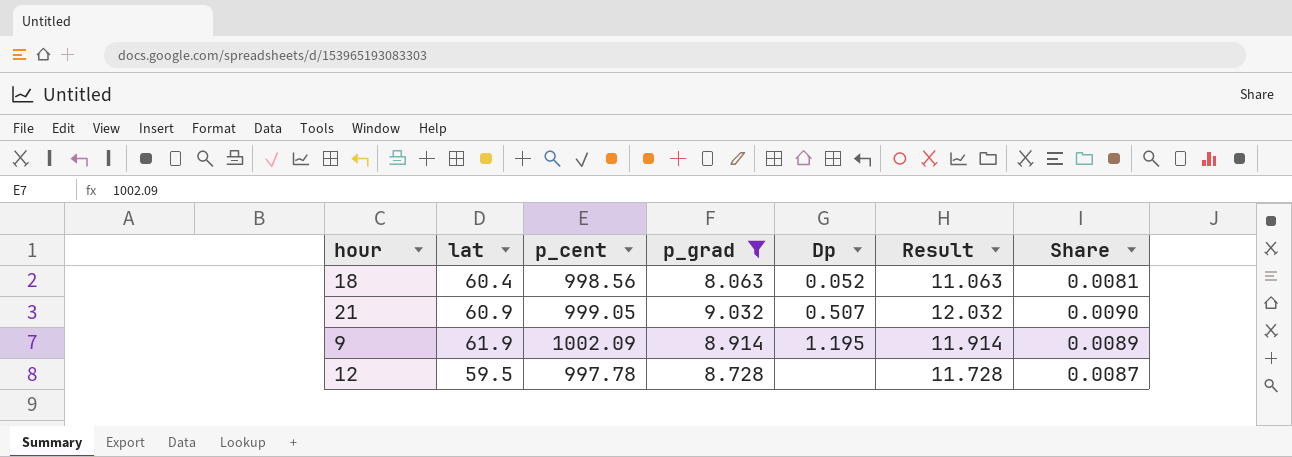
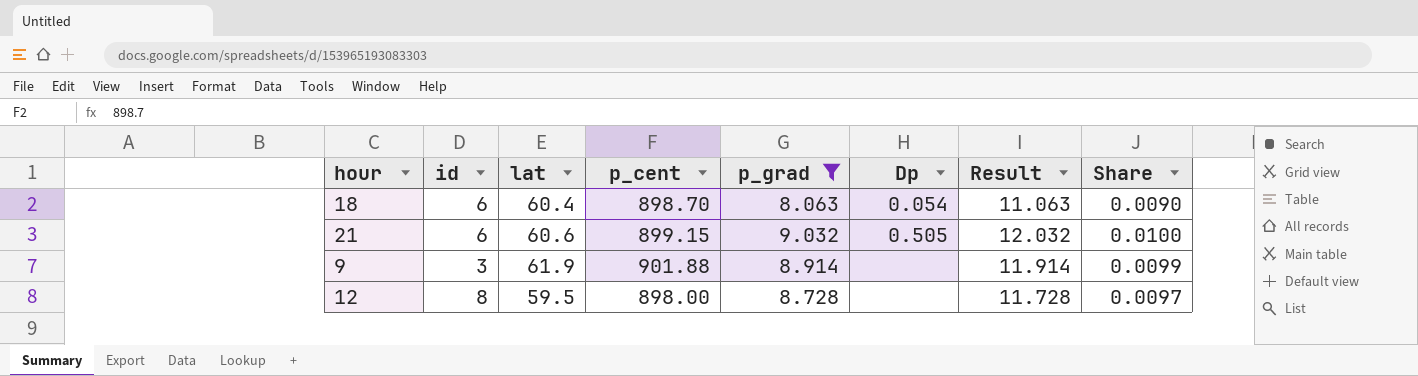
column id | position: none -> 2
18 | p_cent: 998.56 -> 898.70
18 | Dp: 0.052 -> 0.054
18 | Share: 0.0081 -> 0.0090
21 | lat: 60.9 -> 60.6
21 | p_cent: 999.05 -> 899.15
21 | Dp: 0.507 -> 0.505
21 | Share: 0.0090 -> 0.0100
9 | p_cent: 1002.09 -> 901.88
9 | Dp: 1.195 -> none
9 | Share: 0.0089 -> 0.0099
12 | p_cent: 997.78 -> 898.00
12 | Share: 0.0087 -> 0.0097

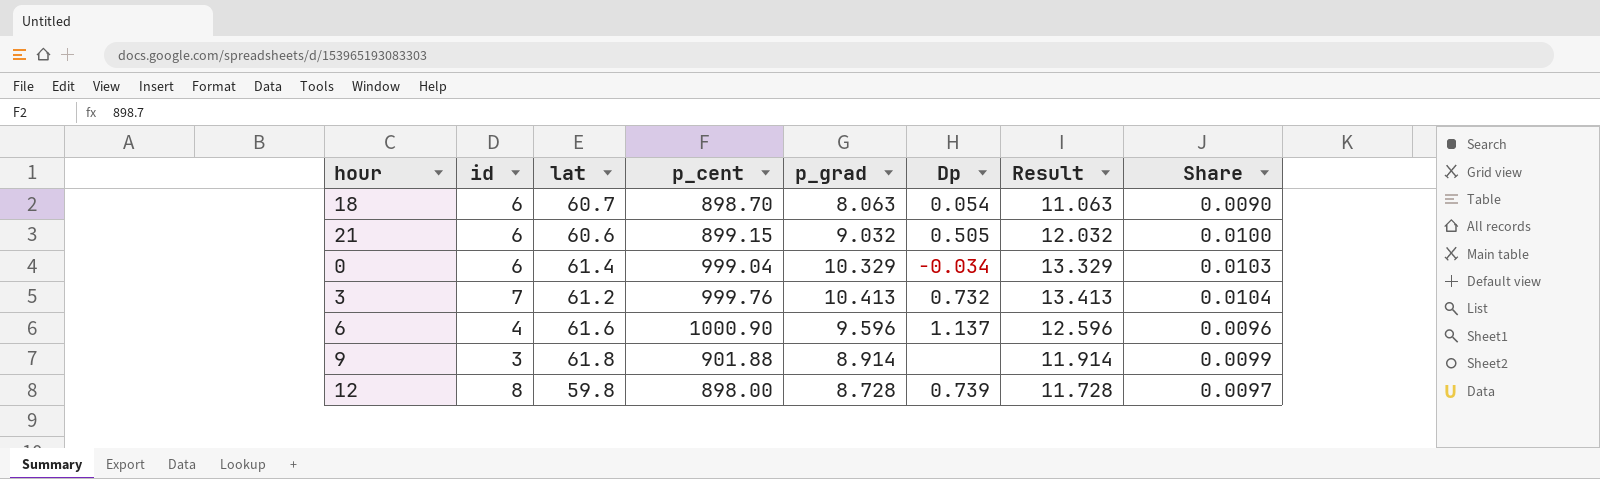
filter: p_grad <= 9.032 -> none
18 | lat: 60.4 -> 60.7
9 | lat: 61.9 -> 61.8
12 | lat: 59.5 -> 59.8
12 | Dp: none -> 0.739

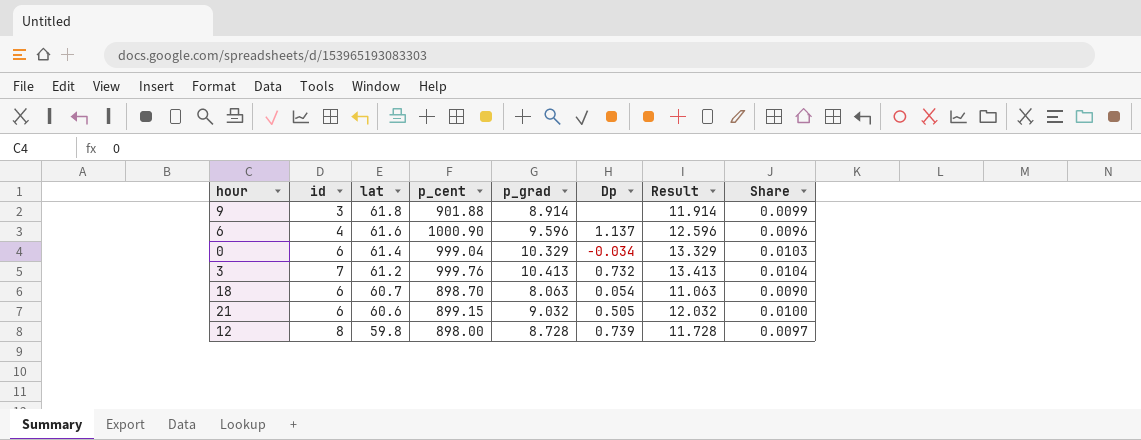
row order: none -> lat descending

